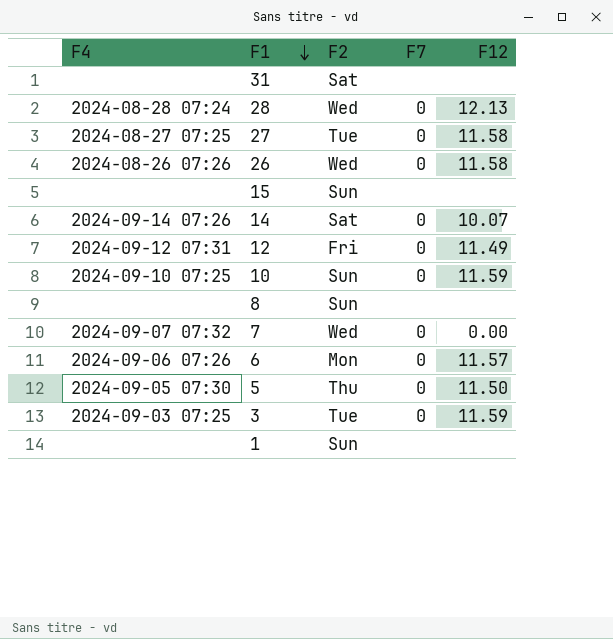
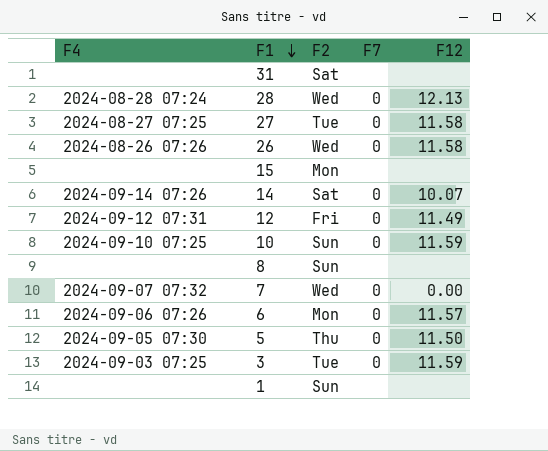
15 | F2: Sun -> Mon

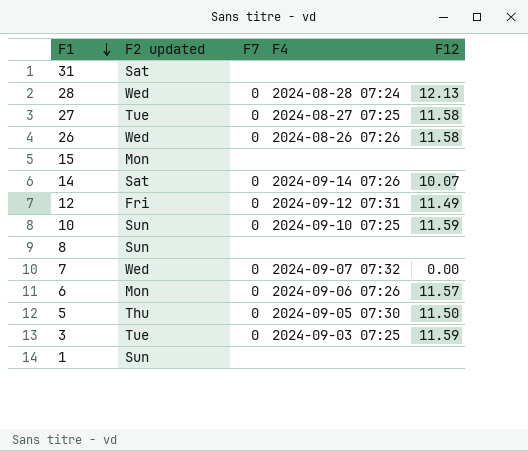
column name: F2 -> F2 updated
column F4 | position: 1 -> 4

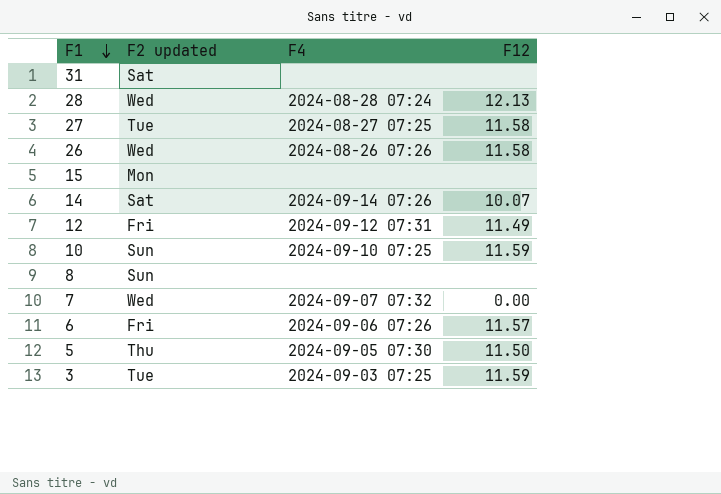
column F7 | position: 3 -> none
row 1: Sun | none | none | none -> none
6 | F2 updated: Mon -> Fri

